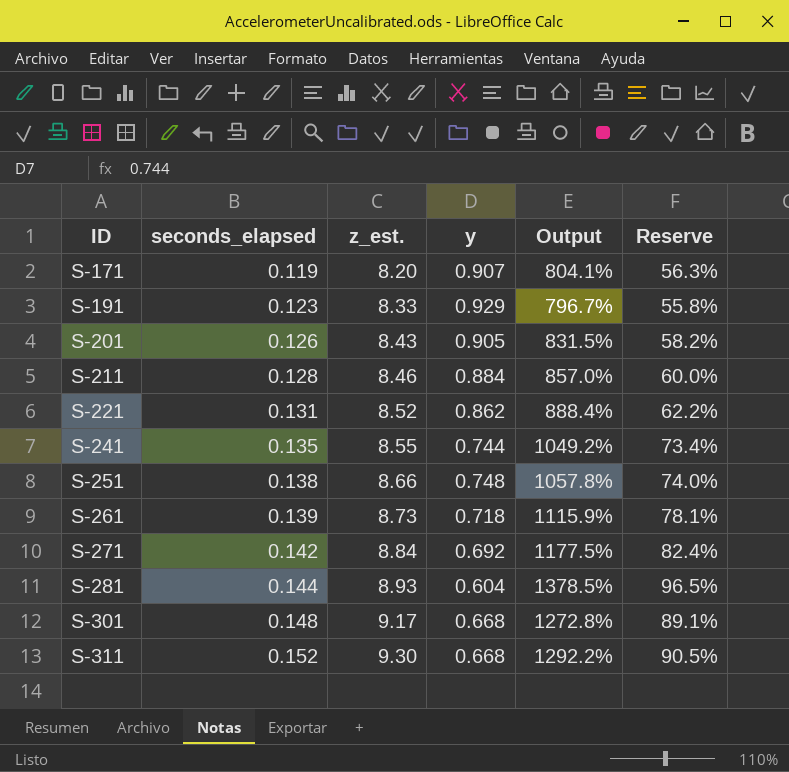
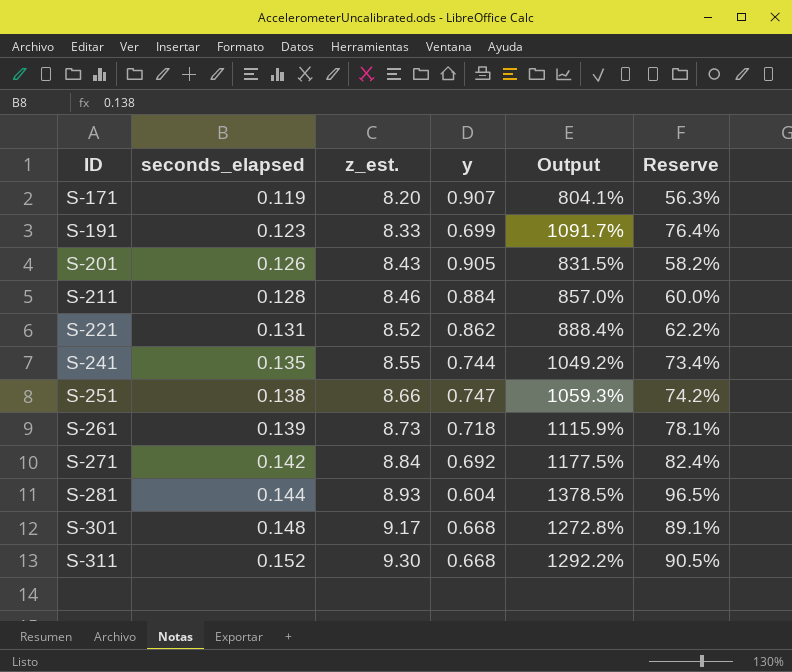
S-191 | y: 0.929 -> 0.699
S-191 | Output: 796.7% -> 1091.7%
S-191 | Reserve: 55.8% -> 76.4%
S-251 | y: 0.748 -> 0.747
S-251 | Output: 1057.8% -> 1059.3%
S-251 | Reserve: 74.0% -> 74.2%

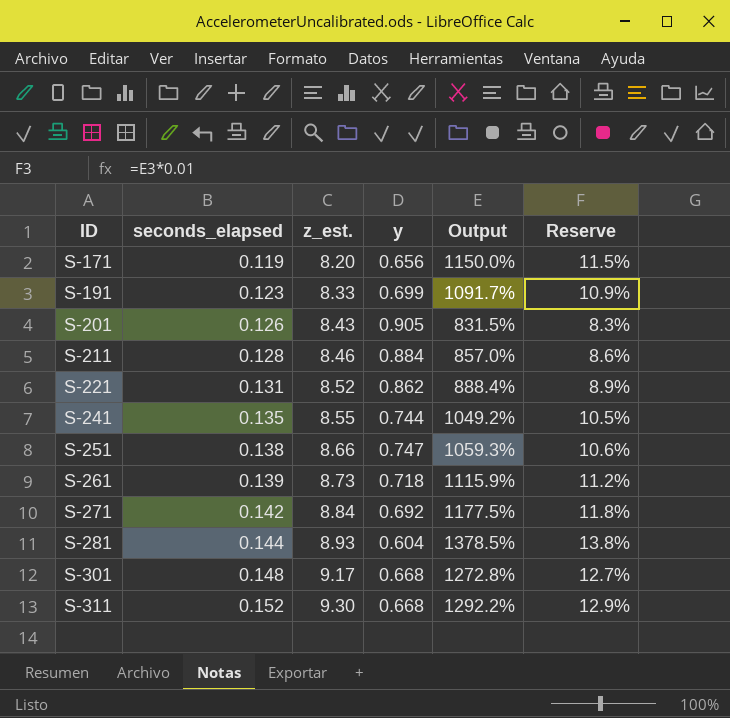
column Reserve | formula: [Output] * 0.07 -> [Output] * 0.01
S-171 | y: 0.907 -> 0.656
S-171 | Output: 804.1% -> 1150.0%

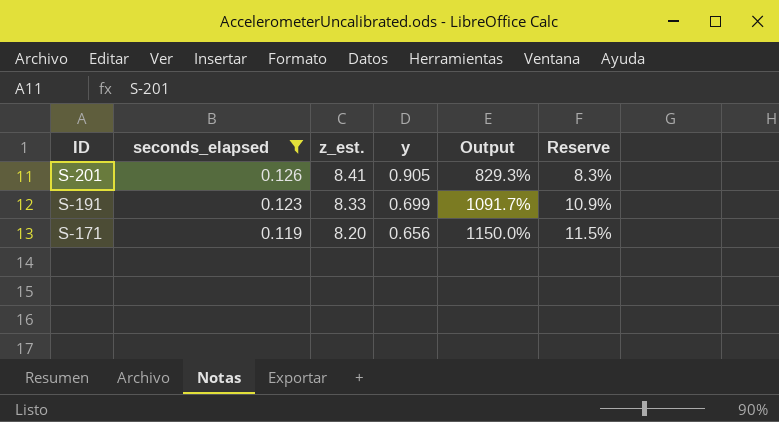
filter: none -> seconds_elapsed <= 0.126
row order: ID ascending -> ID descending
S-201 | z_est.: 8.43 -> 8.41
S-201 | Output: 831.5% -> 829.3%

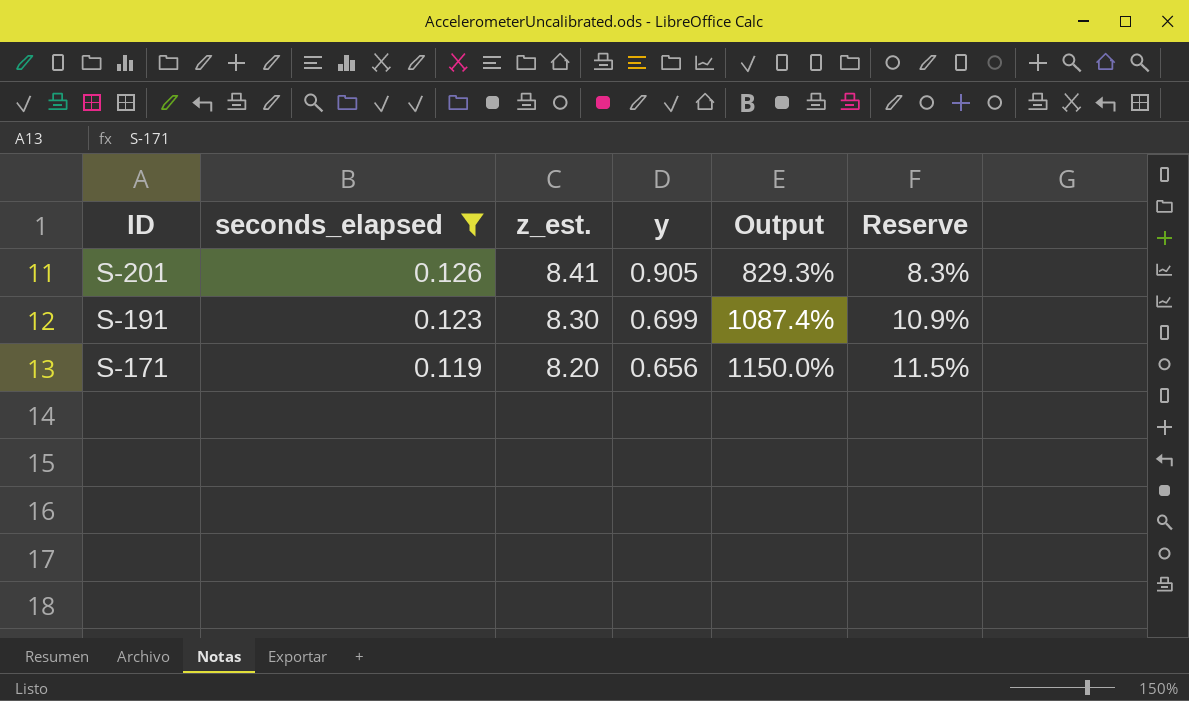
S-191 | z_est.: 8.33 -> 8.30
S-191 | Output: 1091.7% -> 1087.4%

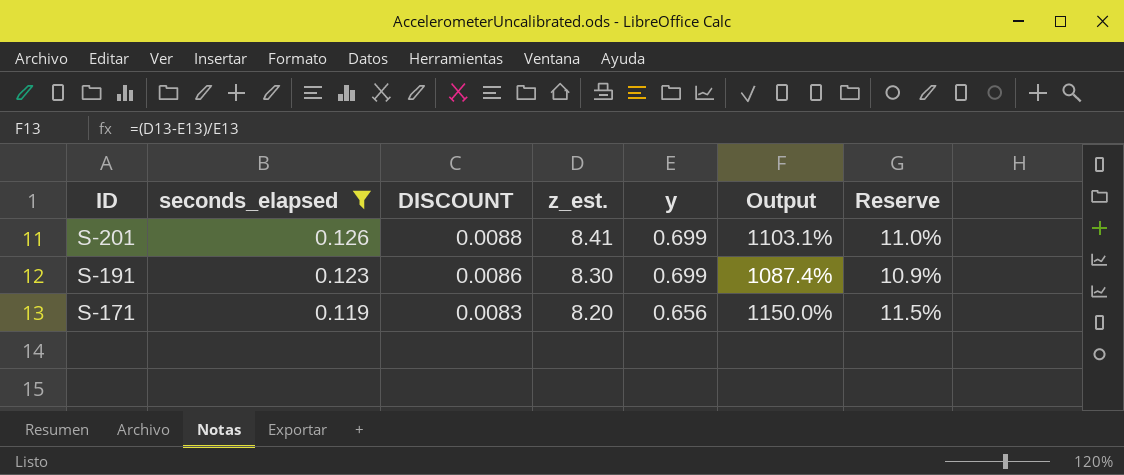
column DISCOUNT | formula: none -> [seconds_elapsed] * 0.07
S-201 | y: 0.905 -> 0.699
S-201 | Output: 829.3% -> 1103.1%
S-201 | Reserve: 8.3% -> 11.0%

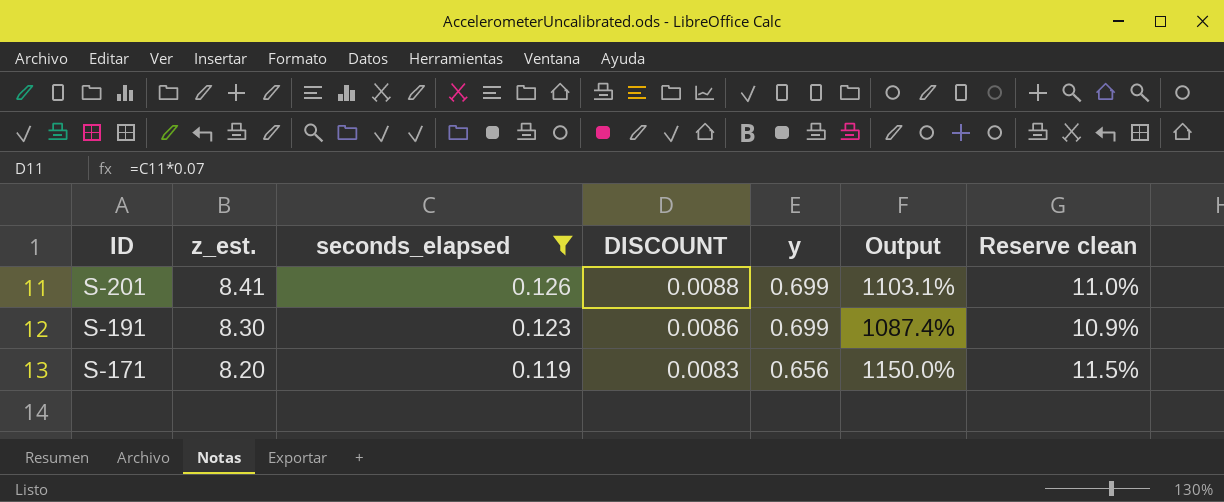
column z_est. | position: 4 -> 2
column name: Reserve -> Reserve clean

